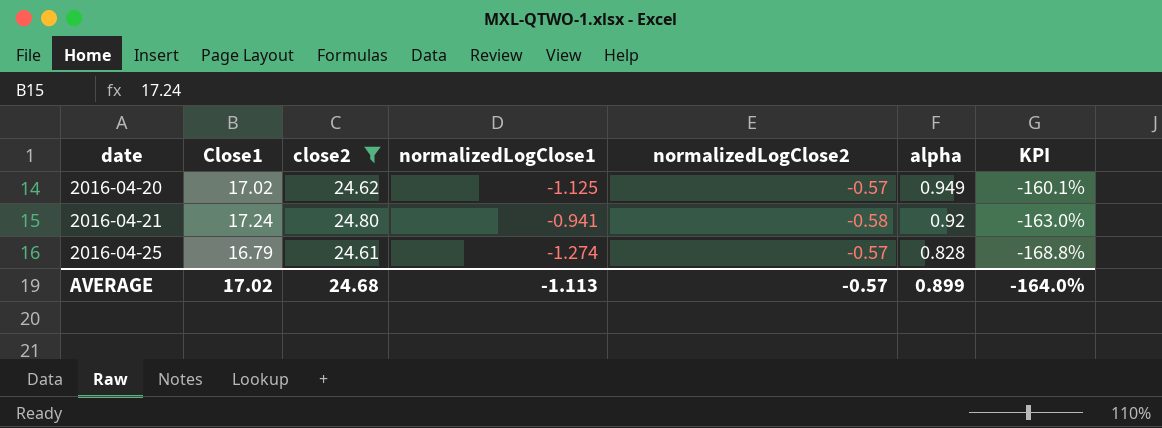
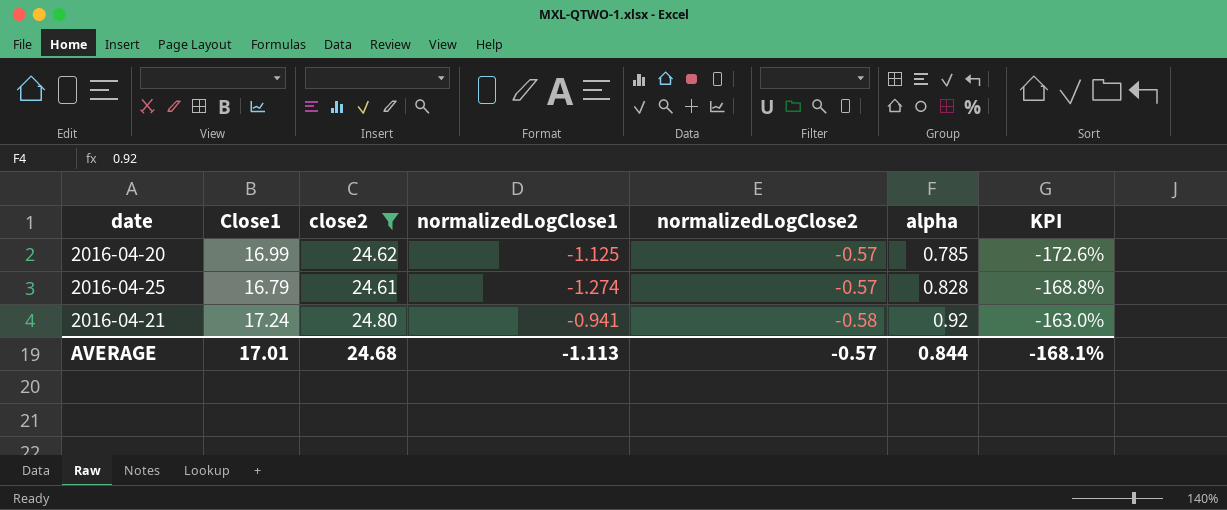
row order: date ascending -> normalizedLogClose2 descending
2016-04-20 | Close1: 17.02 -> 16.99
2016-04-20 | alpha: 0.949 -> 0.785
2016-04-20 | KPI: -160.1% -> -172.6%
AVERAGE | Close1: 17.02 -> 17.01
AVERAGE | alpha: 0.899 -> 0.844
AVERAGE | KPI: -164.0% -> -168.1%

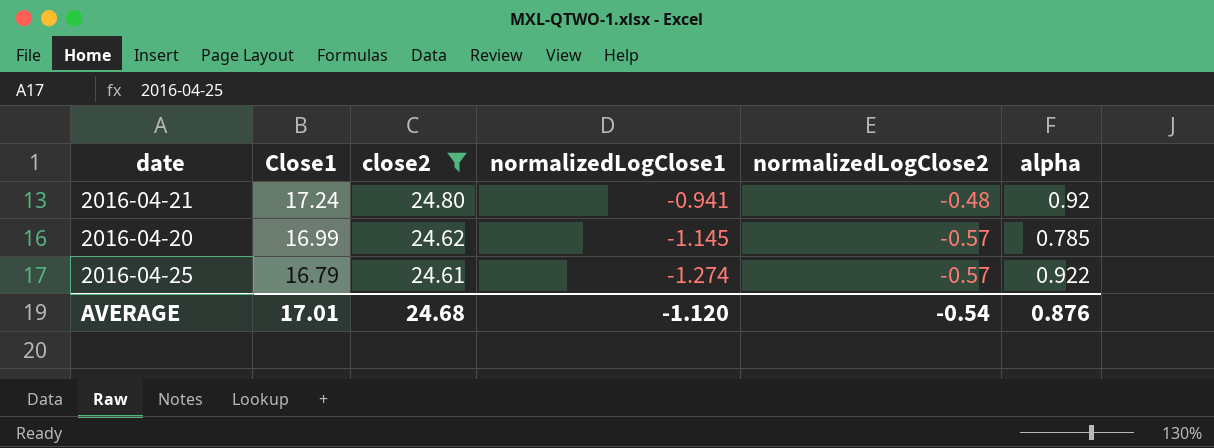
row order: normalizedLogClose2 descending -> Close1 descending
column KPI | formula: ([normalizedLogClose2] - [alpha]) / [alpha] -> none
2016-04-21 | normalizedLogClose2: -0.58 -> -0.48
2016-04-20 | normalizedLogClose1: -1.125 -> -1.145
2016-04-25 | alpha: 0.828 -> 0.922
AVERAGE | normalizedLogClose1: -1.113 -> -1.120
AVERAGE | normalizedLogClose2: -0.57 -> -0.54
AVERAGE | alpha: 0.844 -> 0.876

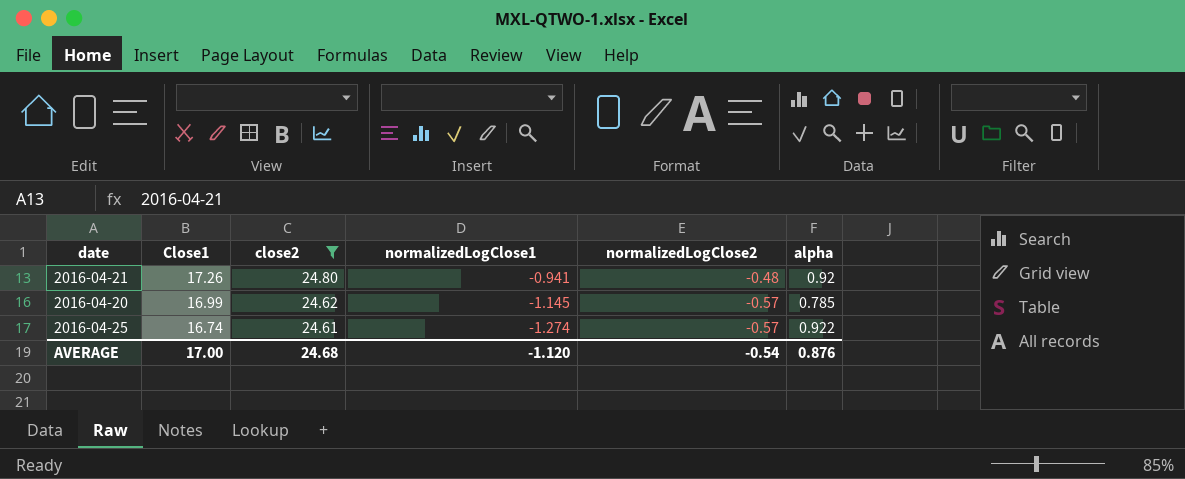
2016-04-21 | Close1: 17.24 -> 17.26
2016-04-25 | Close1: 16.79 -> 16.74
AVERAGE | Close1: 17.01 -> 17.00

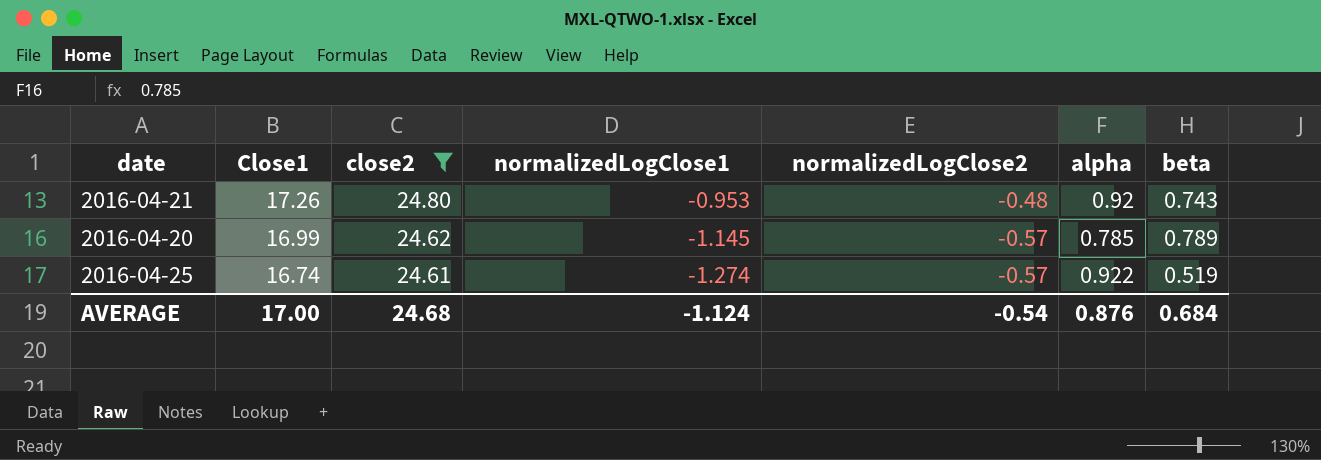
column beta | position: none -> 7
2016-04-21 | normalizedLogClose1: -0.941 -> -0.953
AVERAGE | normalizedLogClose1: -1.120 -> -1.124

